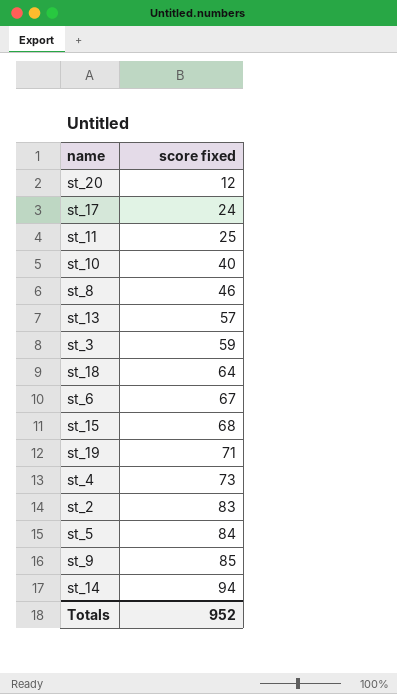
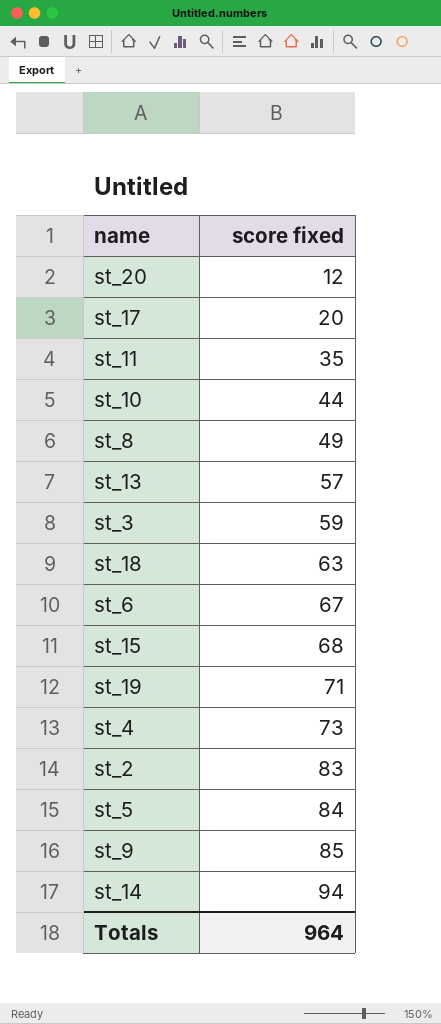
st_17 | score fixed: 24 -> 20
st_11 | score fixed: 25 -> 35
st_10 | score fixed: 40 -> 44
st_8 | score fixed: 46 -> 49
st_18 | score fixed: 64 -> 63
Totals | score fixed: 952 -> 964

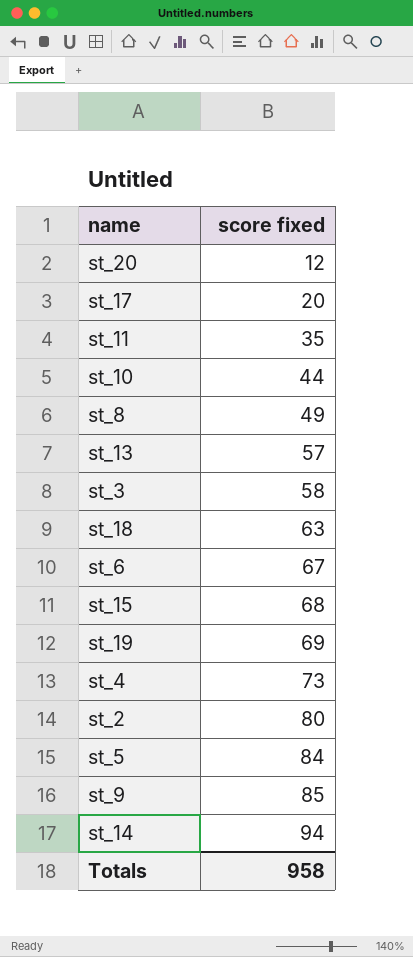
st_3 | score fixed: 59 -> 58
st_19 | score fixed: 71 -> 69
st_2 | score fixed: 83 -> 80
Totals | score fixed: 964 -> 958

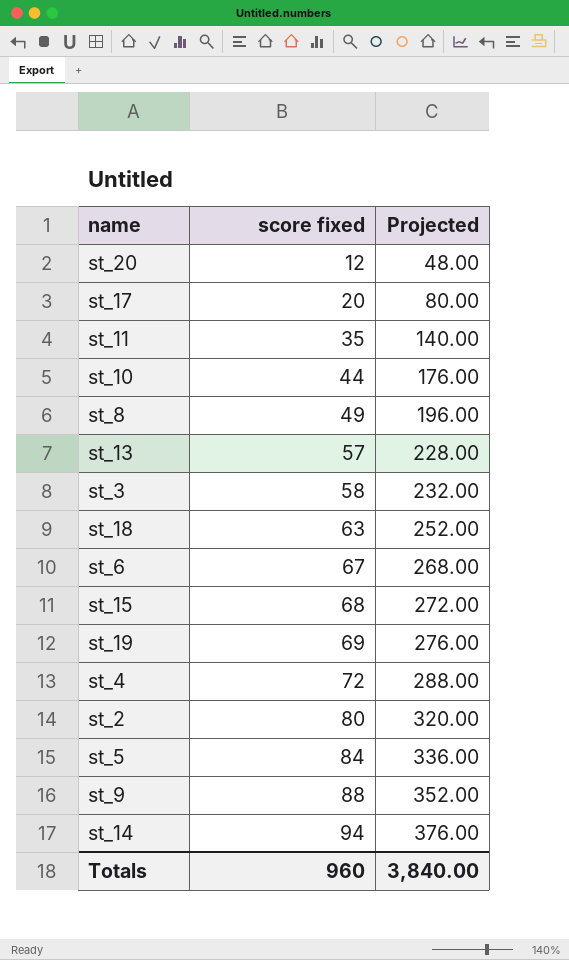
column Projected | formula: none -> [score fixed] * 4
st_4 | score fixed: 73 -> 72
st_9 | score fixed: 85 -> 88
Totals | score fixed: 958 -> 960

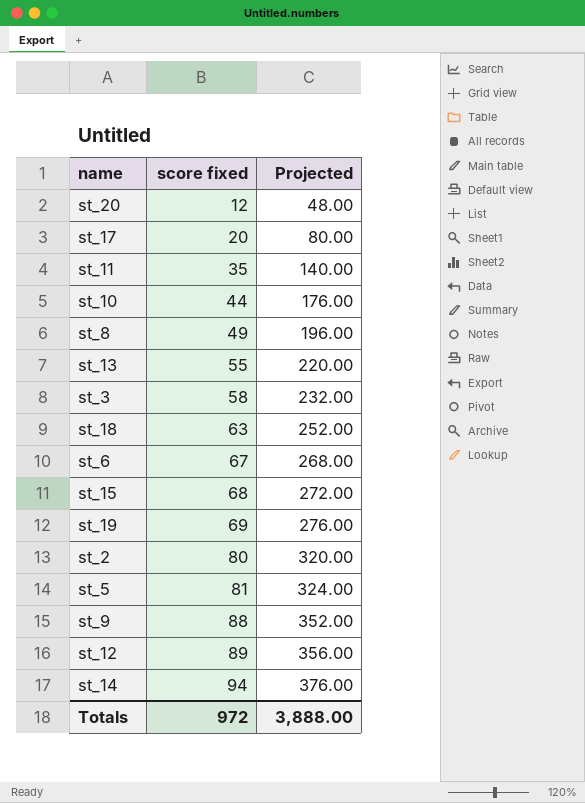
row st_4: 72 | 288.00 -> none
st_13 | score fixed: 57 -> 55
st_13 | Projected: 228.00 -> 220.00
st_5 | score fixed: 84 -> 81
st_5 | Projected: 336.00 -> 324.00
row st_12: none -> 89 | 356.00
Totals | score fixed: 960 -> 972
Totals | Projected: 3,840.00 -> 3,888.00

